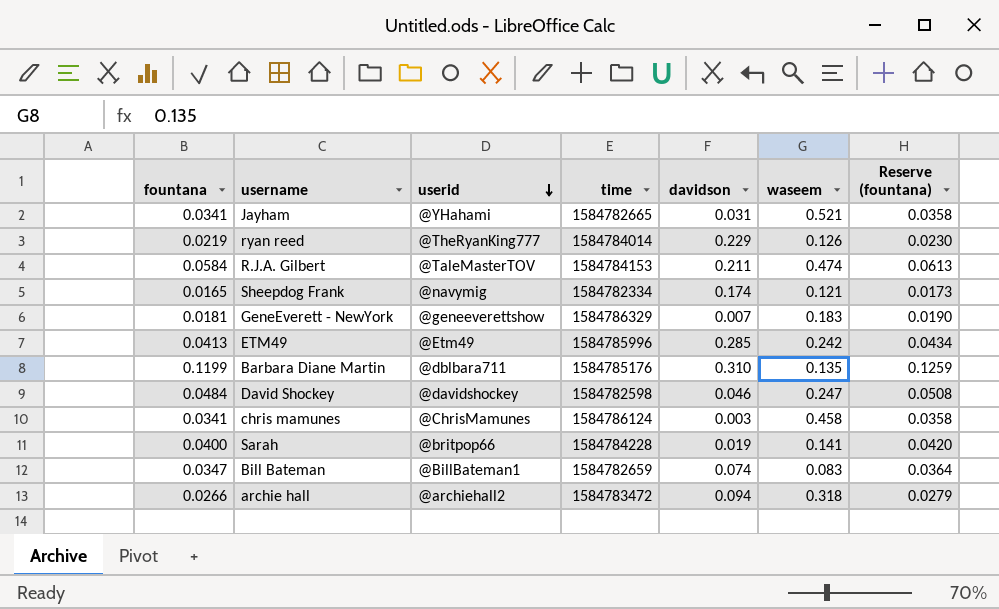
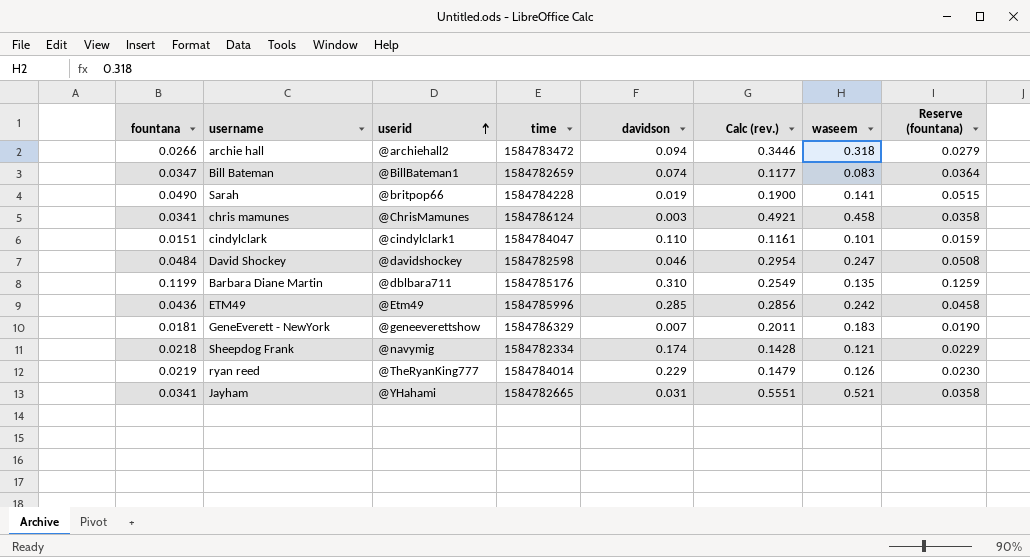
row order: userid descending -> userid ascending
column Calc (rev.) | formula: none -> [fountana] + [waseem]
row R.J.A. Gilbert: 0.0584 | @TaleMasterTOV | 1584784153 | 0.211 | 0.474 | 0.0613 -> none
Sarah | fountana: 0.0400 -> 0.0490
Sarah | Reserve (fountana): 0.0420 -> 0.0515
row cindylclark: none -> 0.0151 | @cindylclark1 | 1584784047 | 0.110 | 0.1161 | 0.101 | 0.0159
ETM49 | fountana: 0.0413 -> 0.0436
ETM49 | Reserve (fountana): 0.0434 -> 0.0458
Sheepdog Frank | fountana: 0.0165 -> 0.0218
Sheepdog Frank | Reserve (fountana): 0.0173 -> 0.0229

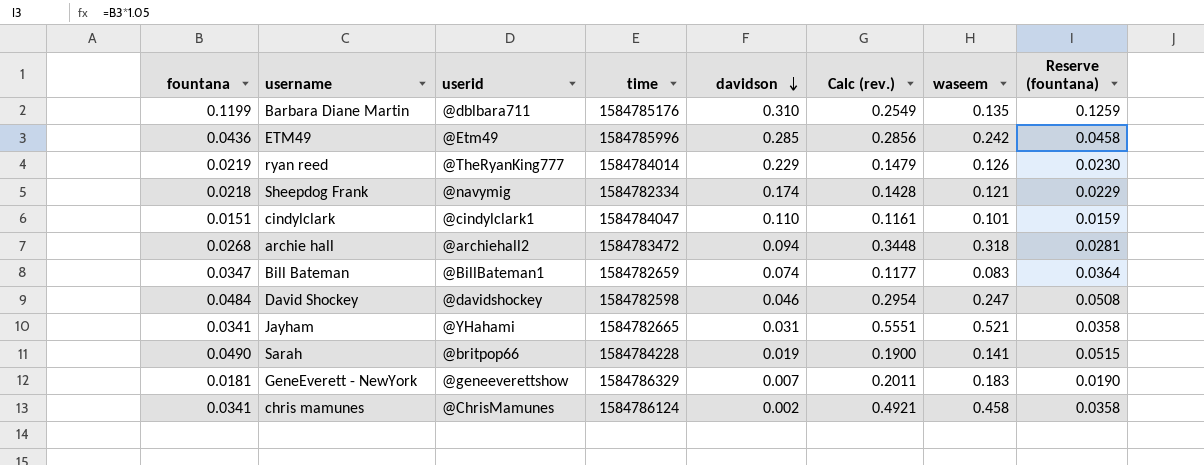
row order: userid ascending -> davidson descending
archie hall | fountana: 0.0266 -> 0.0268
archie hall | Calc (rev.): 0.3446 -> 0.3448
archie hall | Reserve (fountana): 0.0279 -> 0.0281
chris mamunes | davidson: 0.003 -> 0.002

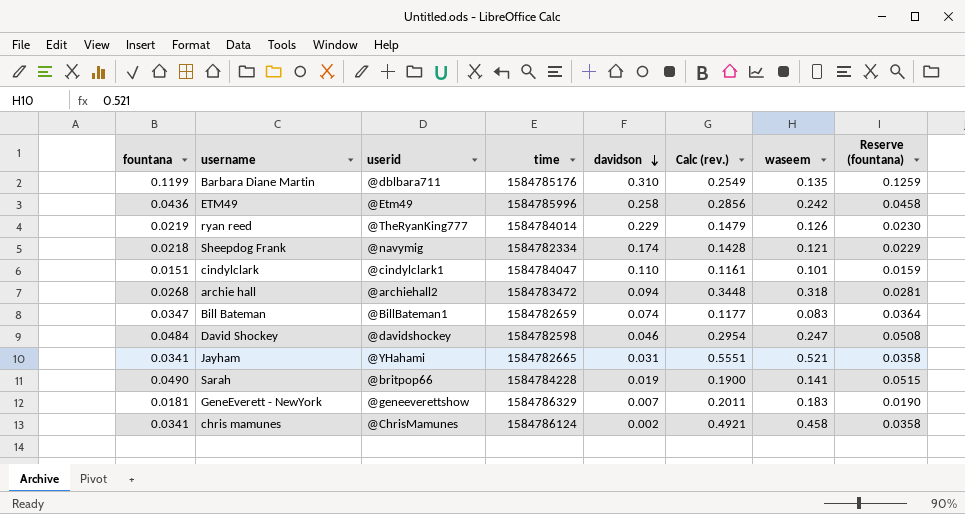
ETM49 | davidson: 0.285 -> 0.258

